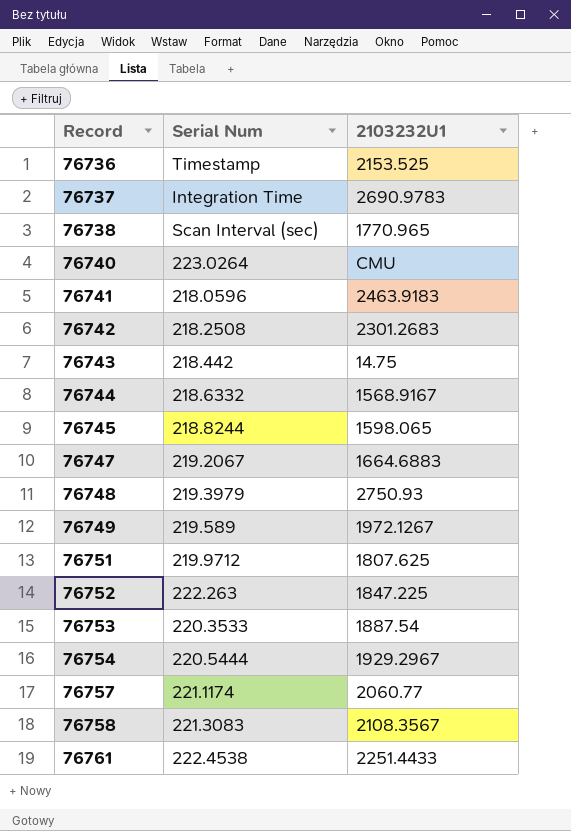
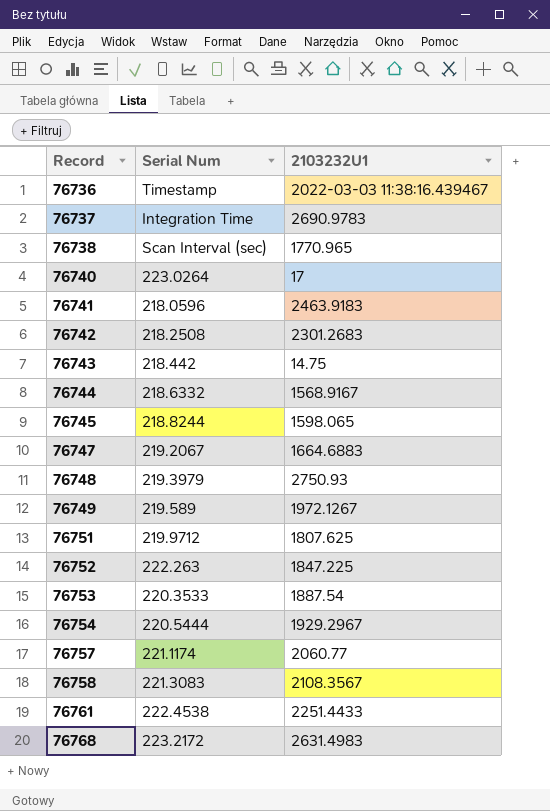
76736 | 2103232U1: 2153.525 -> 2022-03-03 11:38:16.439467
76740 | 2103232U1: CMU -> 17
row 76768: none -> 223.2172 | 2631.4983

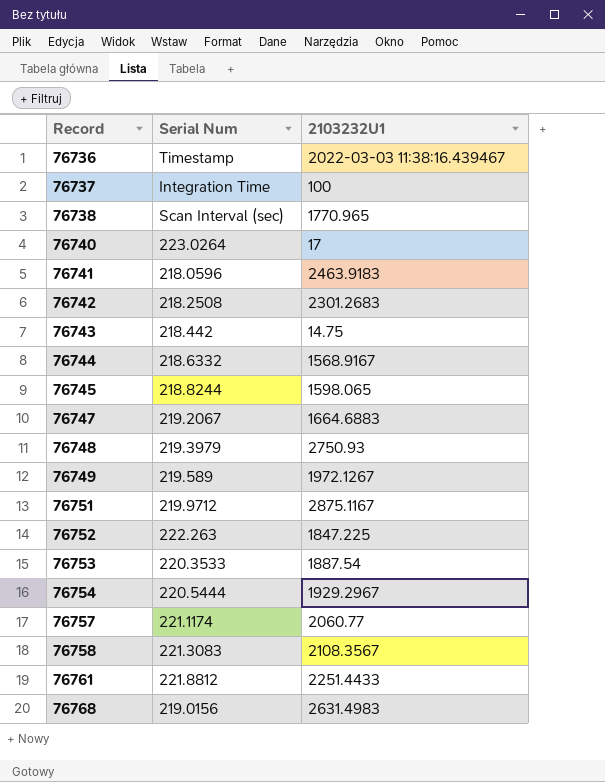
76737 | 2103232U1: 2690.9783 -> 100
76751 | 2103232U1: 1807.625 -> 2875.1167
76761 | Serial Num: 222.4538 -> 221.8812
76768 | Serial Num: 223.2172 -> 219.0156

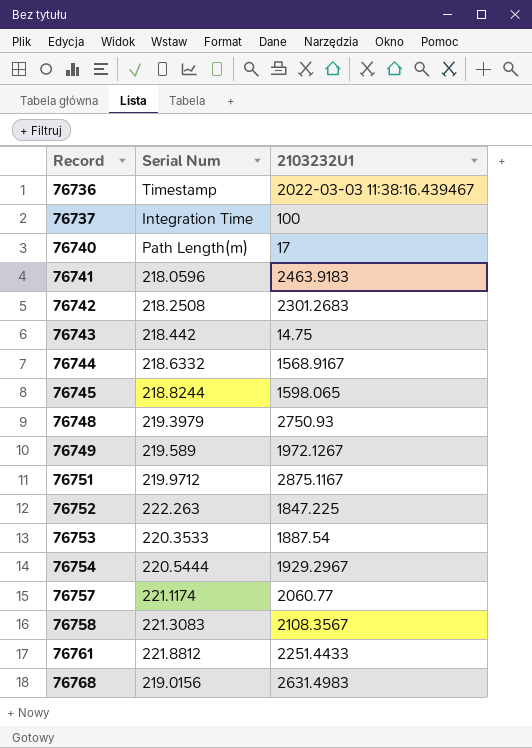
row 76738: Scan Interval (sec) | 1770.965 -> none
row 76747: 219.2067 | 1664.6883 -> none
76740 | Serial Num: 223.0264 -> Path Length(m)

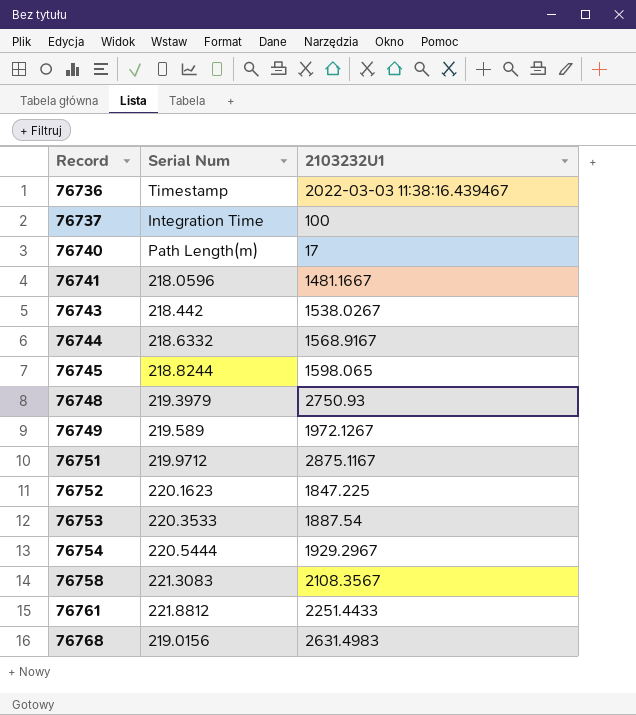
row 76742: 218.2508 | 2301.2683 -> none
row 76757: 221.1174 | 2060.77 -> none
76741 | 2103232U1: 2463.9183 -> 1481.1667
76743 | 2103232U1: 14.75 -> 1538.0267
76752 | Serial Num: 222.263 -> 220.1623

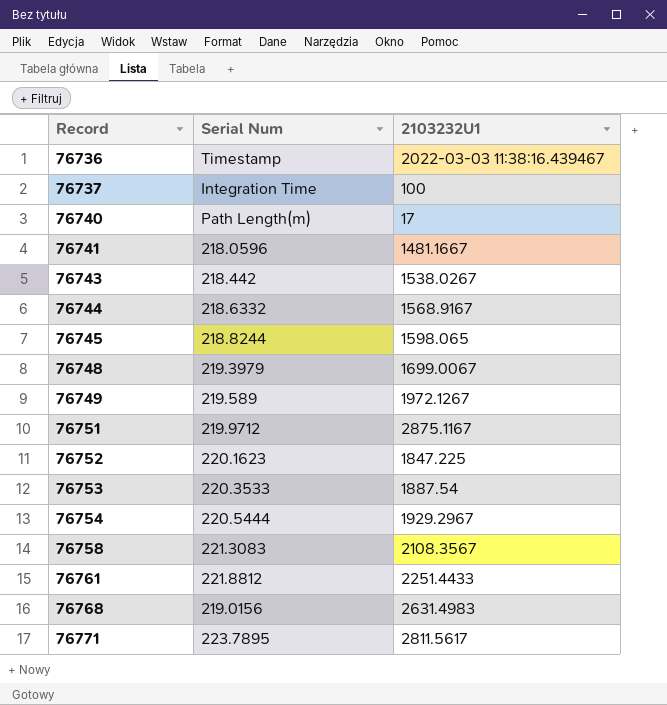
76748 | 2103232U1: 2750.93 -> 1699.0067
row 76771: none -> 223.7895 | 2811.5617

